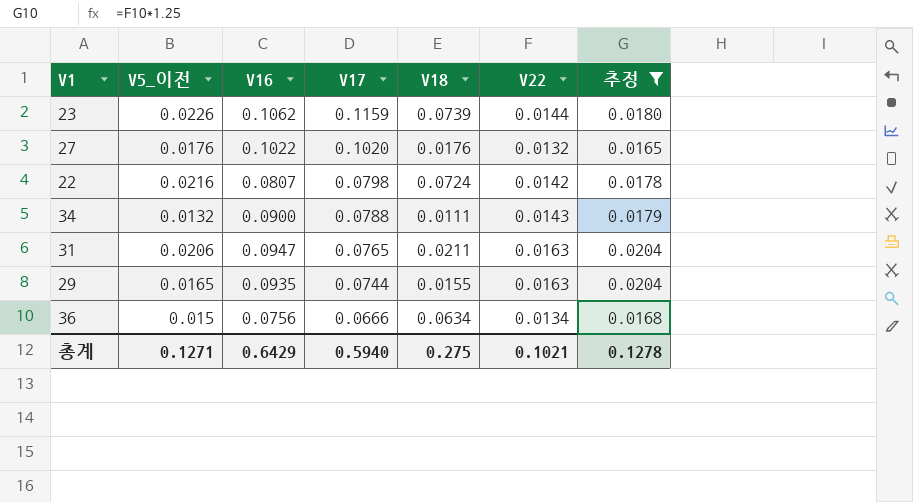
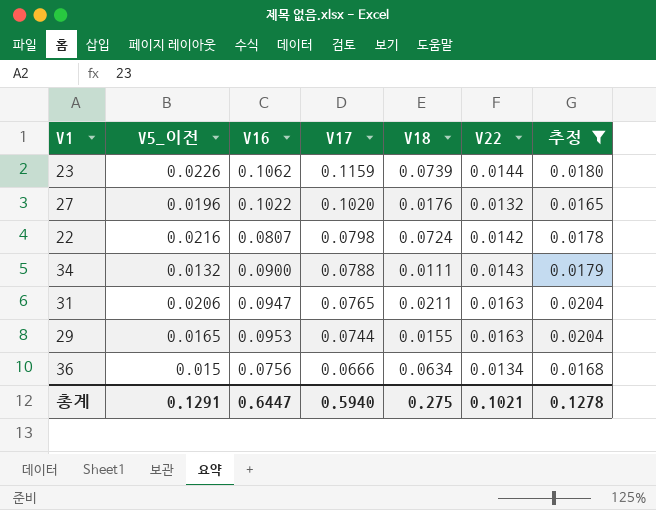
27 | V5_이전: 0.0176 -> 0.0196
29 | V16: 0.0935 -> 0.0953
총계 | V5_이전: 0.1271 -> 0.1291
총계 | V16: 0.6429 -> 0.6447

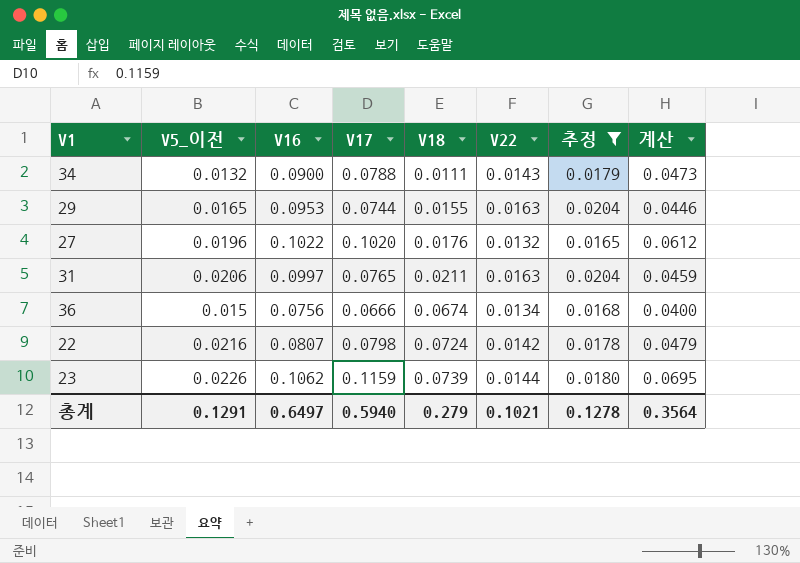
row order: V17 descending -> V18 ascending
column 계산 | formula: none -> [V17] * 0.6
31 | V16: 0.0947 -> 0.0997
36 | V18: 0.0634 -> 0.0674
총계 | V16: 0.6447 -> 0.6497
총계 | V18: 0.275 -> 0.279

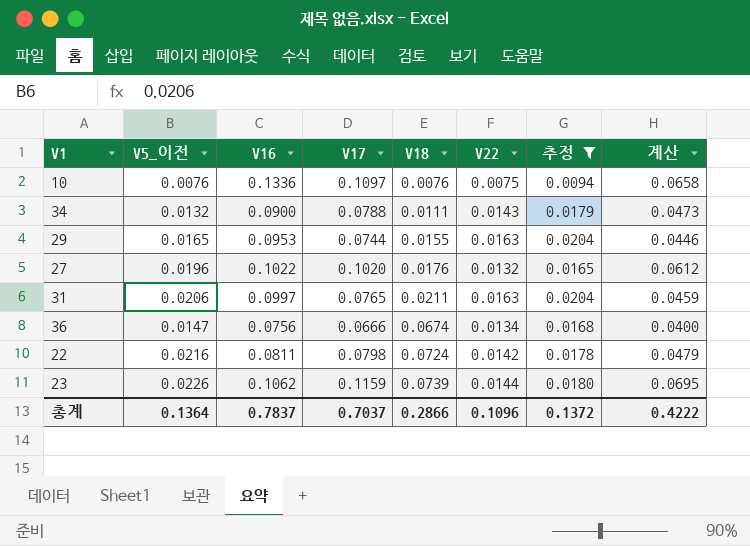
row 10: none -> 0.0076 | 0.1336 | 0.1097 | 0.0076 | 0.0075 | 0.0094 | 0.0658
36 | V5_이전: 0.015 -> 0.0147
22 | V16: 0.0807 -> 0.0811
총계 | V5_이전: 0.1291 -> 0.1364
총계 | V16: 0.6497 -> 0.7837
총계 | V17: 0.5940 -> 0.7037
총계 | V18: 0.279 -> 0.2866
총계 | V22: 0.1021 -> 0.1096
총계 | 추정: 0.1278 -> 0.1372
총계 | 계산: 0.3564 -> 0.4222

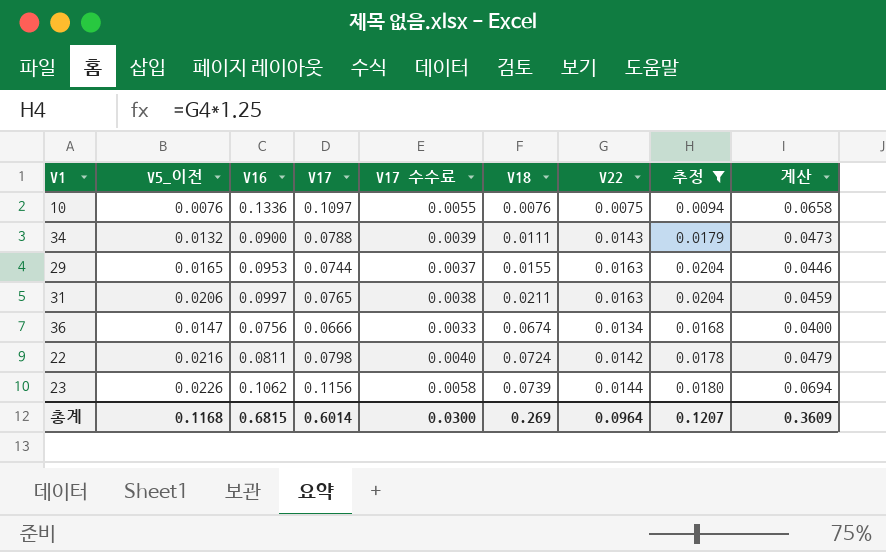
column V17 수수료 | formula: none -> [V17] * 0.05
row 27: 0.0196 | 0.1022 | 0.1020 | 0.0176 | 0.0132 | 0.0165 | 0.0612 -> none
23 | V17: 0.1159 -> 0.1156
23 | 계산: 0.0695 -> 0.0694
총계 | V5_이전: 0.1364 -> 0.1168
총계 | V16: 0.7837 -> 0.6815
총계 | V17: 0.7037 -> 0.6014
총계 | V18: 0.2866 -> 0.269
총계 | V22: 0.1096 -> 0.0964
총계 | 추정: 0.1372 -> 0.1207
총계 | 계산: 0.4222 -> 0.3609

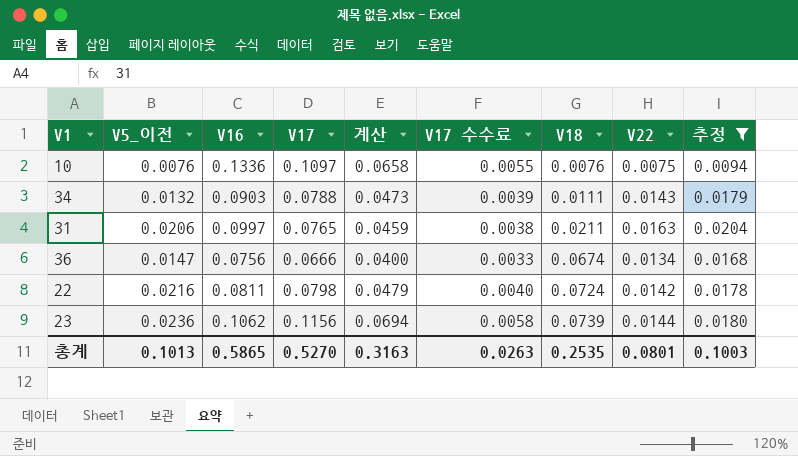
column 계산 | position: 9 -> 5
row 29: 0.0165 | 0.0953 | 0.0744 | 0.0037 | 0.0155 | 0.0163 | 0.0204 | 0.0446 -> none
34 | V16: 0.0900 -> 0.0903
23 | V5_이전: 0.0226 -> 0.0236
총계 | V5_이전: 0.1168 -> 0.1013
총계 | V16: 0.6815 -> 0.5865
총계 | V17: 0.6014 -> 0.5270
총계 | 계산: 0.3609 -> 0.3163
총계 | V17 수수료: 0.0300 -> 0.0263
총계 | V18: 0.269 -> 0.2535
총계 | V22: 0.0964 -> 0.0801
총계 | 추정: 0.1207 -> 0.1003

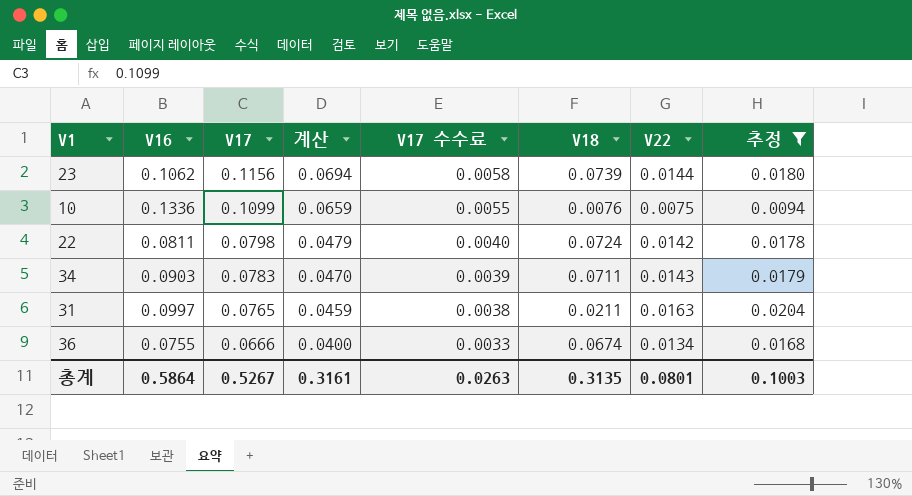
row order: V18 ascending -> V17 descending
column V5_이전 | position: 2 -> none
10 | V17: 0.1097 -> 0.1099
10 | 계산: 0.0658 -> 0.0659
34 | V17: 0.0788 -> 0.0783
34 | 계산: 0.0473 -> 0.0470
34 | V18: 0.0111 -> 0.0711
36 | V16: 0.0756 -> 0.0755
총계 | V16: 0.5865 -> 0.5864
총계 | V17: 0.5270 -> 0.5267
총계 | 계산: 0.3163 -> 0.3161
총계 | V18: 0.2535 -> 0.3135

